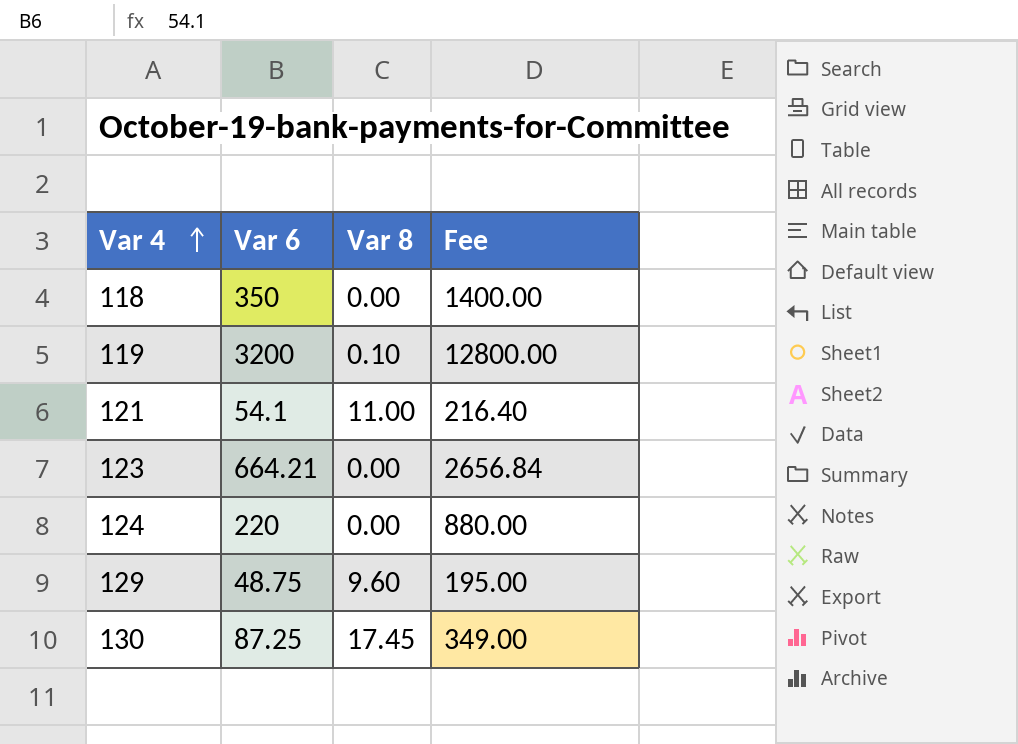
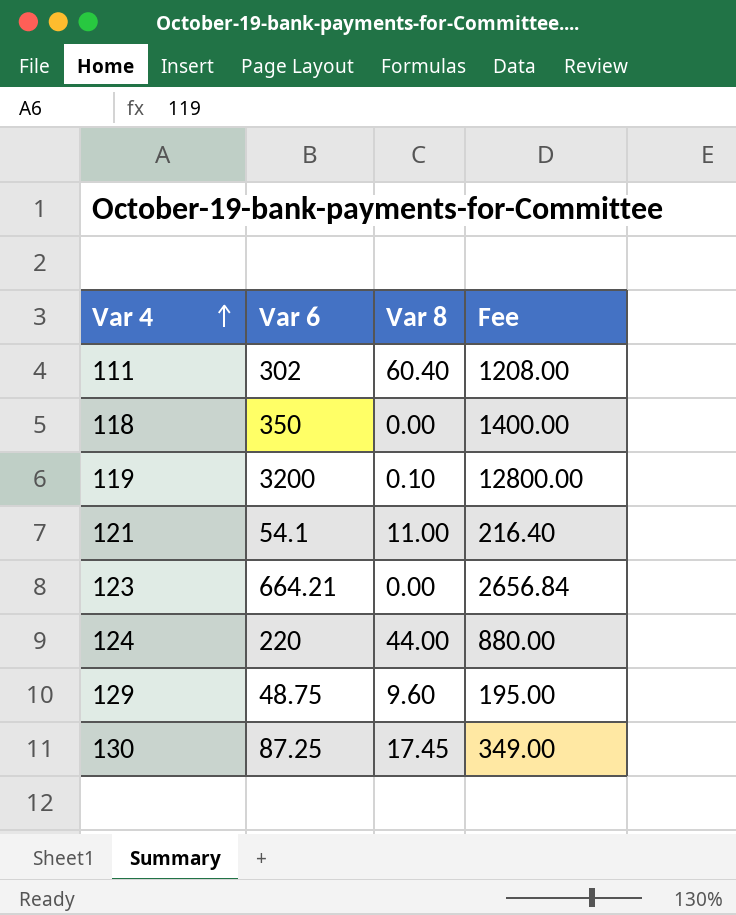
row 111: none -> 302 | 60.40 | 1208.00
124 | Var 8: 0.00 -> 44.00

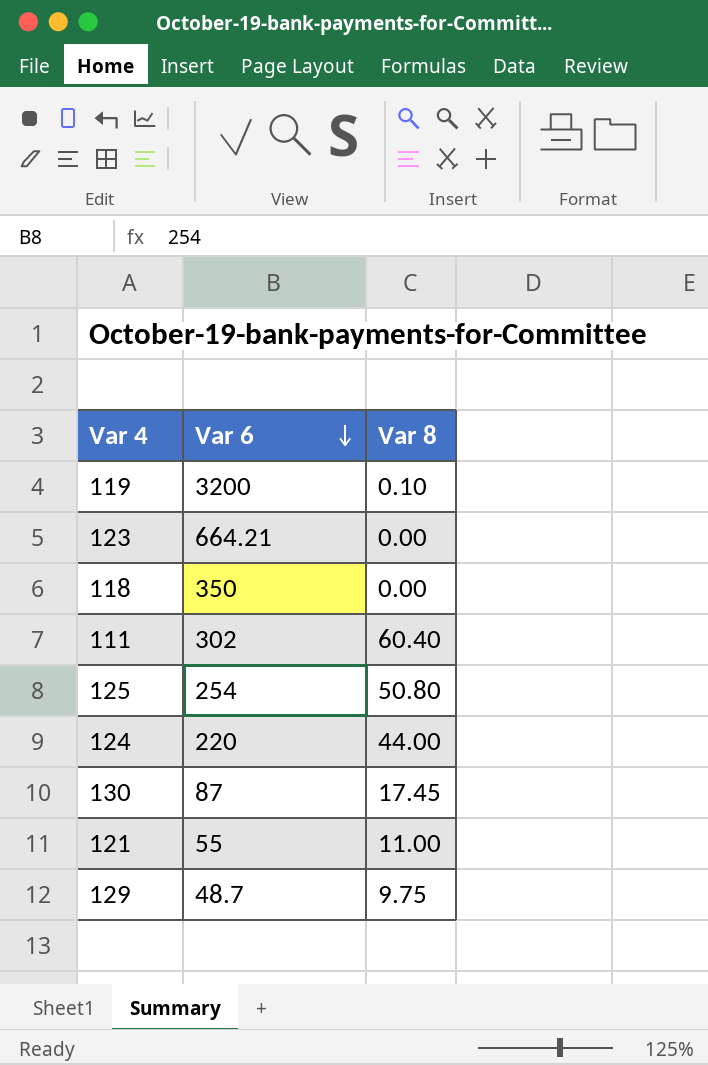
row order: Var 4 ascending -> Var 6 descending
column Fee | formula: [Var 6] * 4 -> none
row 125: none -> 254 | 50.80
130 | Var 6: 87.25 -> 87
121 | Var 6: 54.1 -> 55
129 | Var 6: 48.75 -> 48.7
129 | Var 8: 9.60 -> 9.75

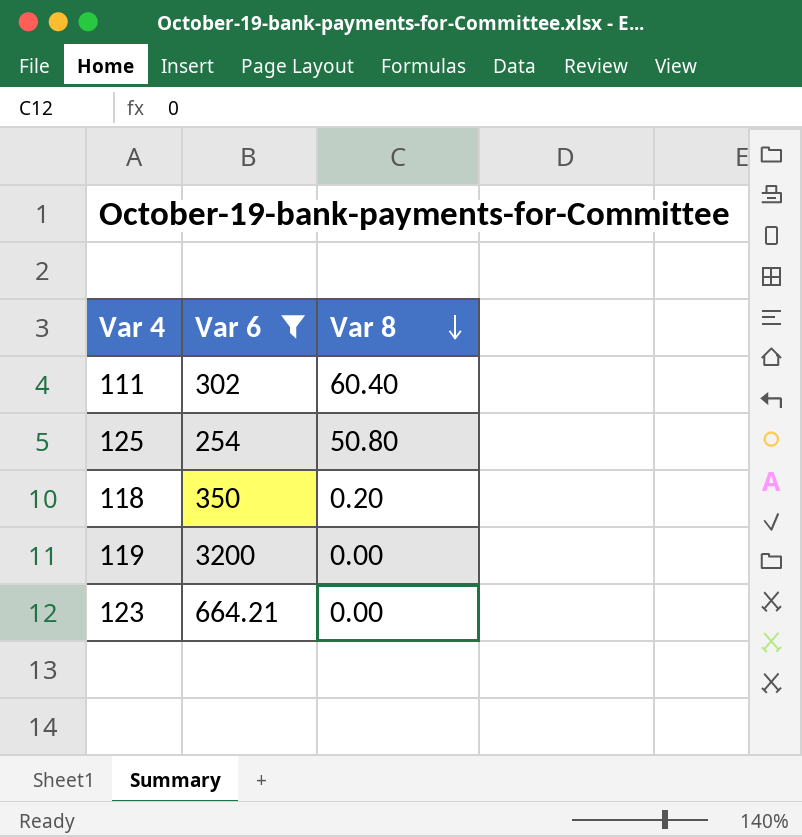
filter: none -> Var 6 >= 254
row order: Var 6 descending -> Var 8 descending
118 | Var 8: 0.00 -> 0.20
119 | Var 8: 0.10 -> 0.00

